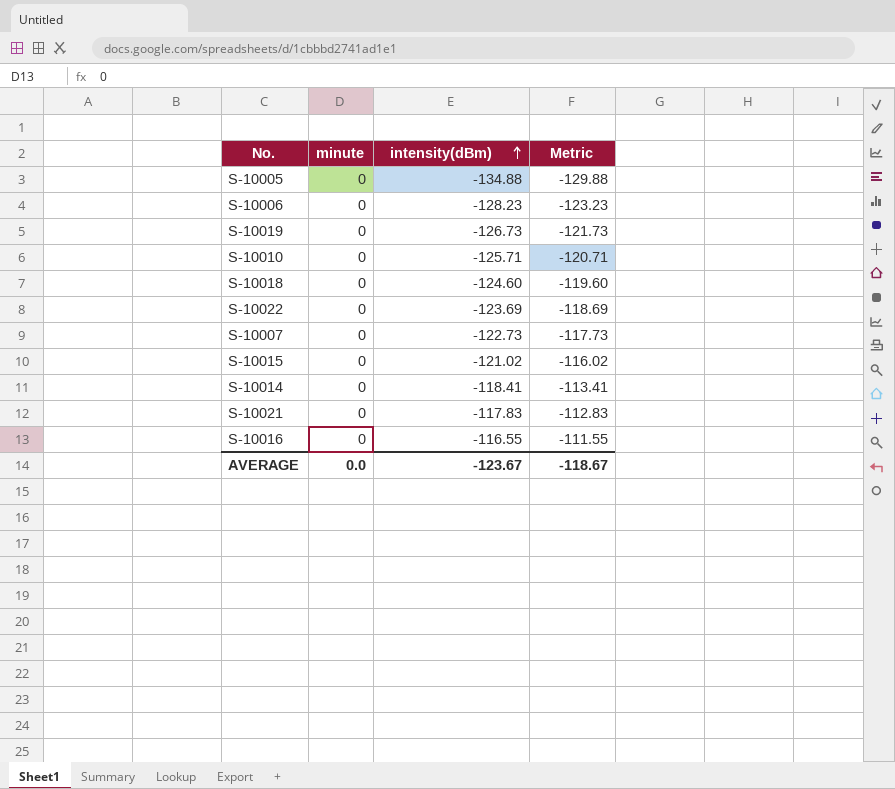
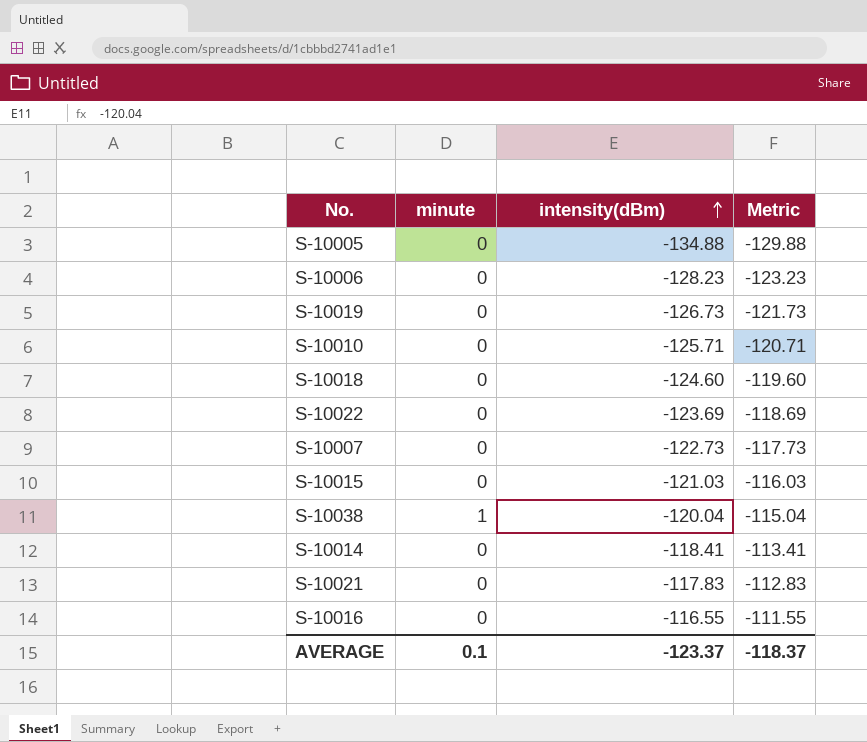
S-10015 | intensity(dBm): -121.02 -> -121.03
S-10015 | Metric: -116.02 -> -116.03
row S-10038: none -> 1 | -120.04 | -115.04
AVERAGE | minute: 0.0 -> 0.1
AVERAGE | intensity(dBm): -123.67 -> -123.37
AVERAGE | Metric: -118.67 -> -118.37

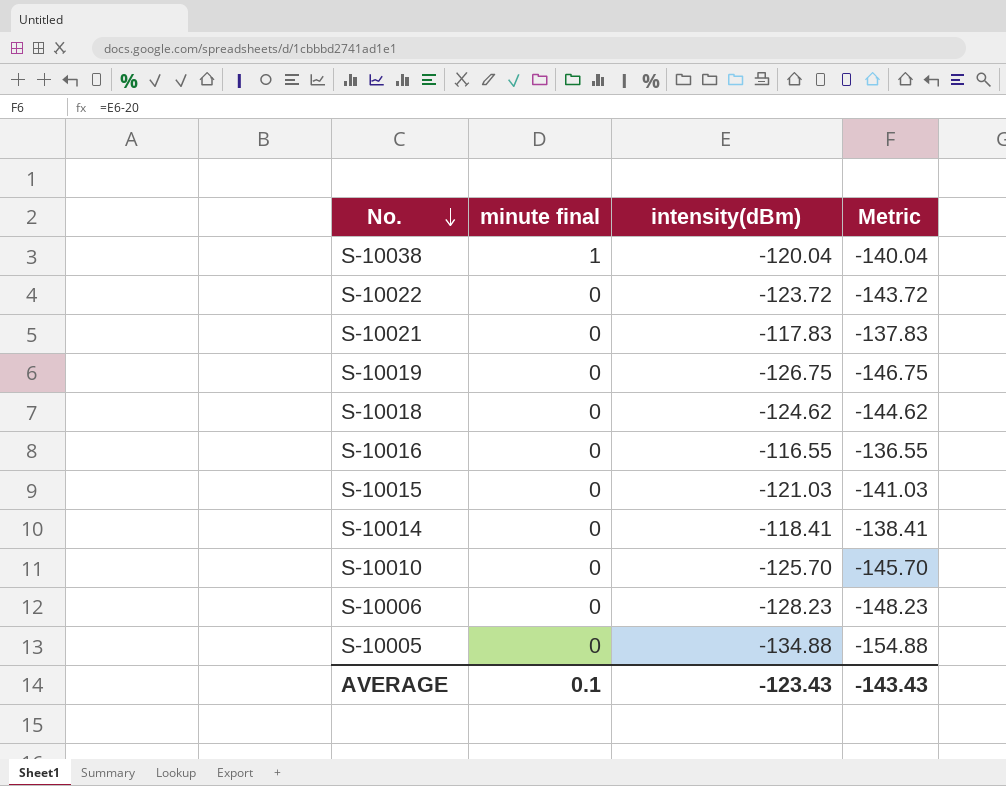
row order: intensity(dBm) ascending -> No. descending
column name: minute -> minute final
column Metric | formula: [intensity(dBm)] + 5 -> [intensity(dBm)] - 20
row S-10007: 0 | -122.73 | -117.73 -> none
S-10022 | intensity(dBm): -123.69 -> -123.72
S-10019 | intensity(dBm): -126.73 -> -126.75
S-10018 | intensity(dBm): -124.60 -> -124.62
S-10010 | intensity(dBm): -125.71 -> -125.70
AVERAGE | intensity(dBm): -123.37 -> -123.43
AVERAGE | Metric: -118.37 -> -143.43

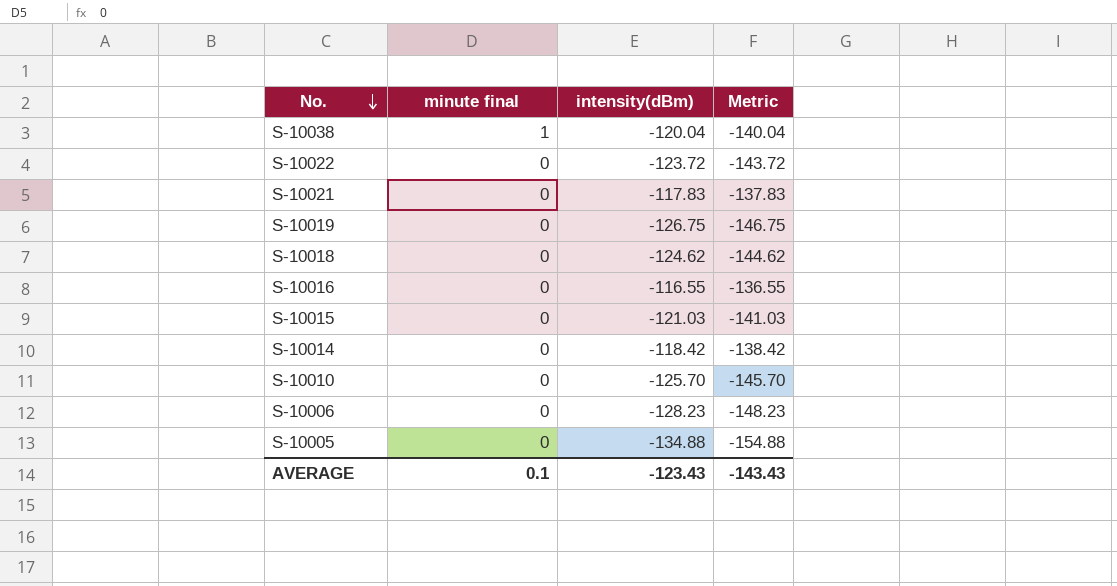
S-10014 | intensity(dBm): -118.41 -> -118.42
S-10014 | Metric: -138.41 -> -138.42

